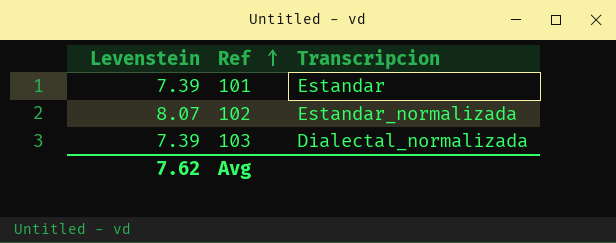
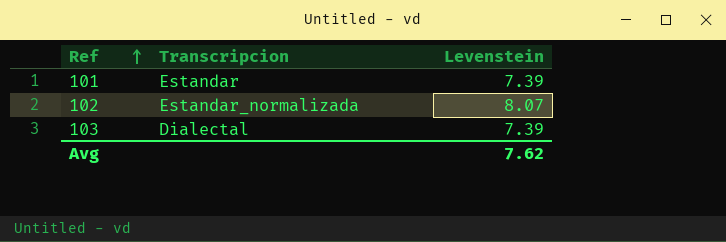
column Levenstein | position: 1 -> 3
103 | Transcripcion: Dialectal_normalizada -> Dialectal

